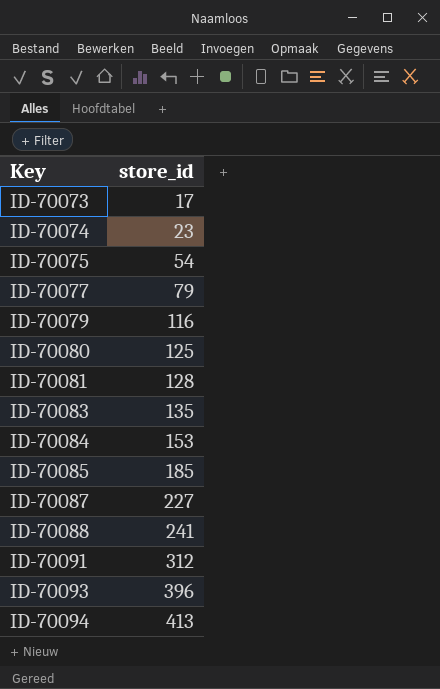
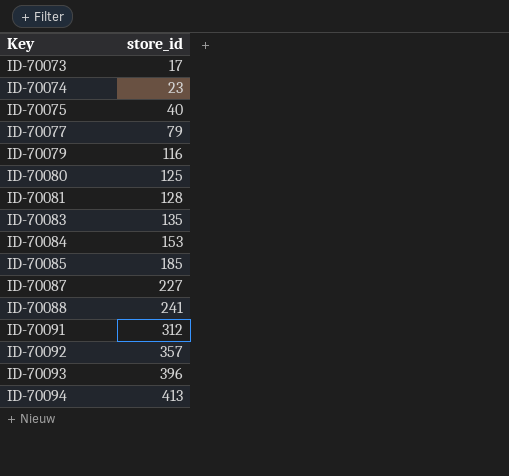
ID-70075 | store_id: 54 -> 40
row ID-70092: none -> 357

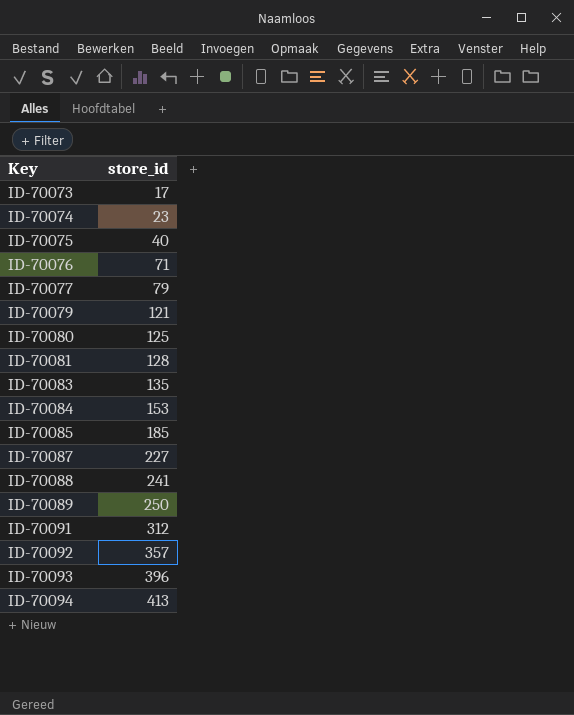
row ID-70076: none -> 71
ID-70079 | store_id: 116 -> 121
row ID-70089: none -> 250

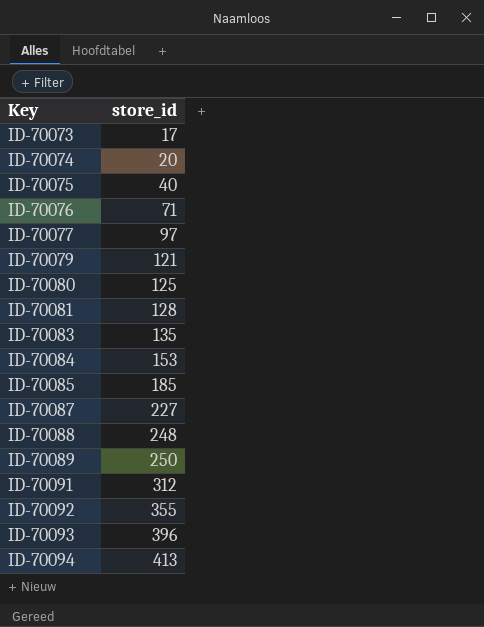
ID-70074 | store_id: 23 -> 20
ID-70077 | store_id: 79 -> 97
ID-70088 | store_id: 241 -> 248
ID-70092 | store_id: 357 -> 355

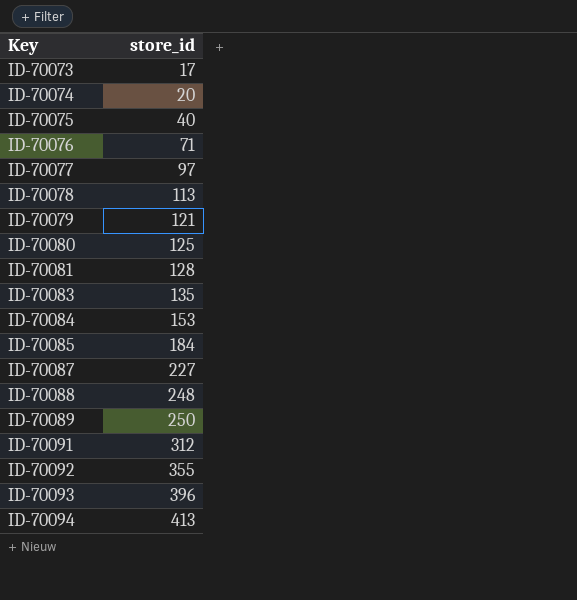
row ID-70078: none -> 113
ID-70085 | store_id: 185 -> 184

